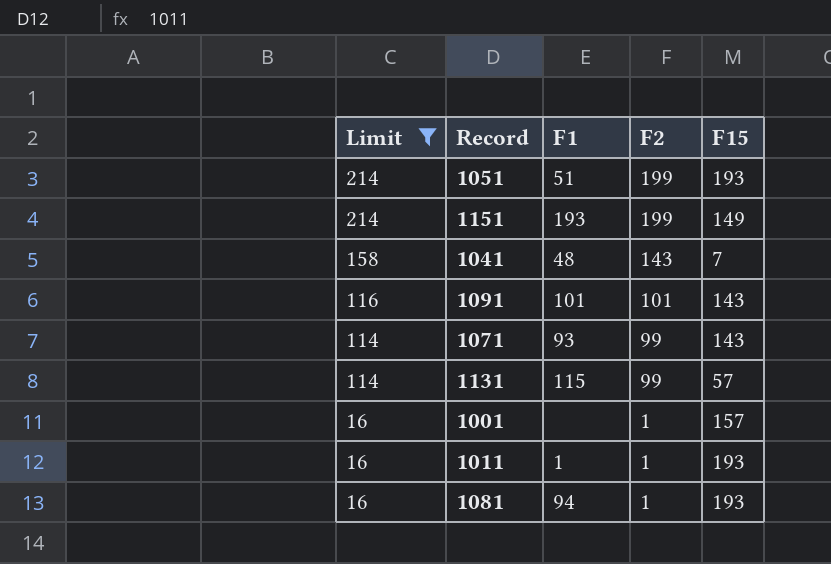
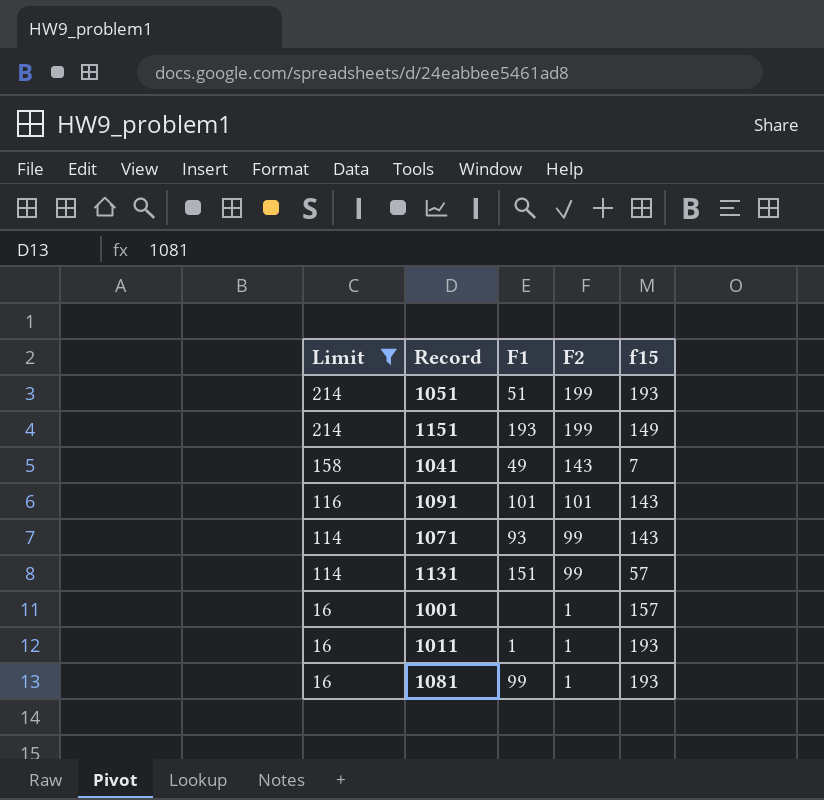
column name: F15 -> f15
1041 | F1: 48 -> 49
1131 | F1: 115 -> 151
1081 | F1: 94 -> 99

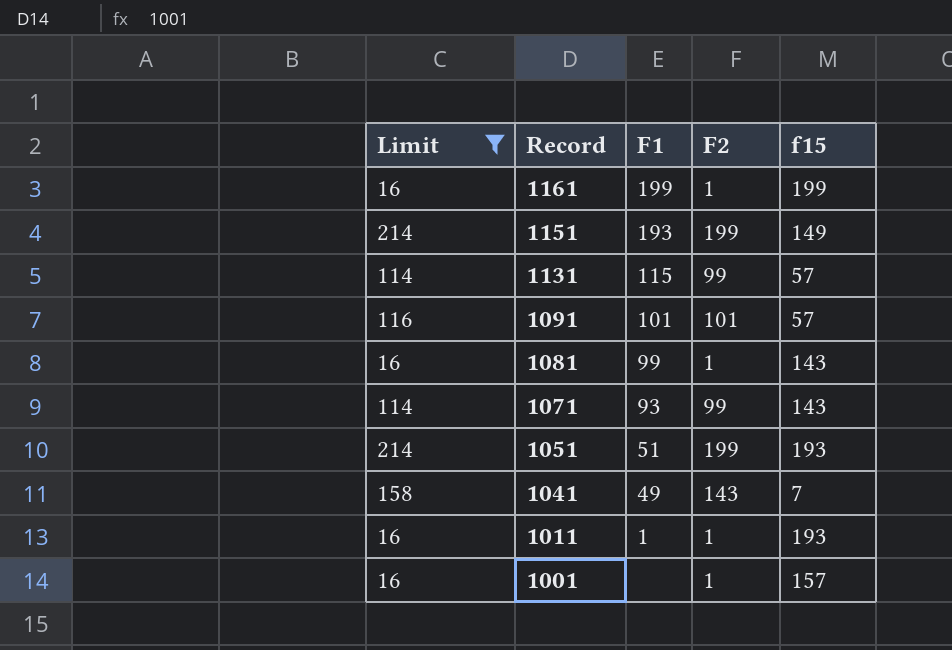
row order: Limit descending -> Record descending
row 1161: none -> 16 | 199 | 1 | 199
1131 | F1: 151 -> 115
1091 | f15: 143 -> 57
1081 | f15: 193 -> 143

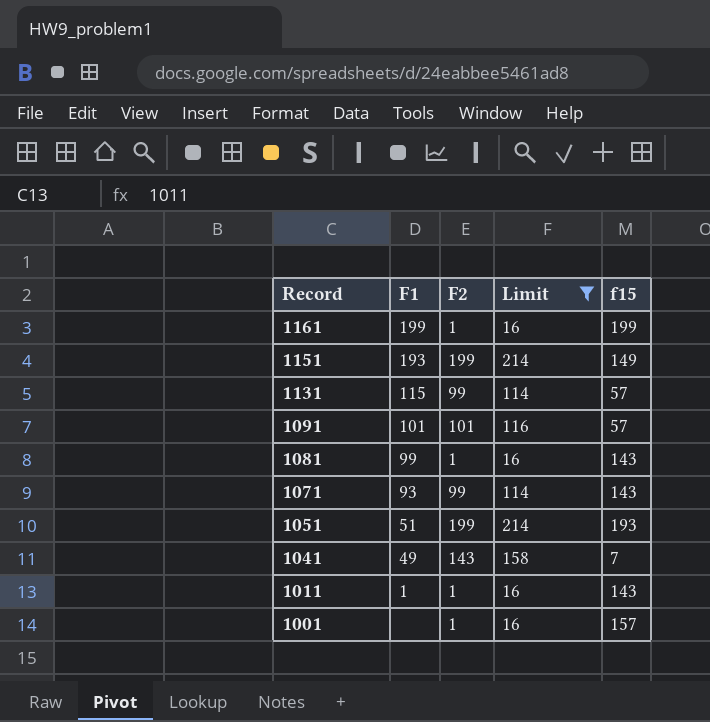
column Limit | position: 1 -> 4
1011 | f15: 193 -> 143

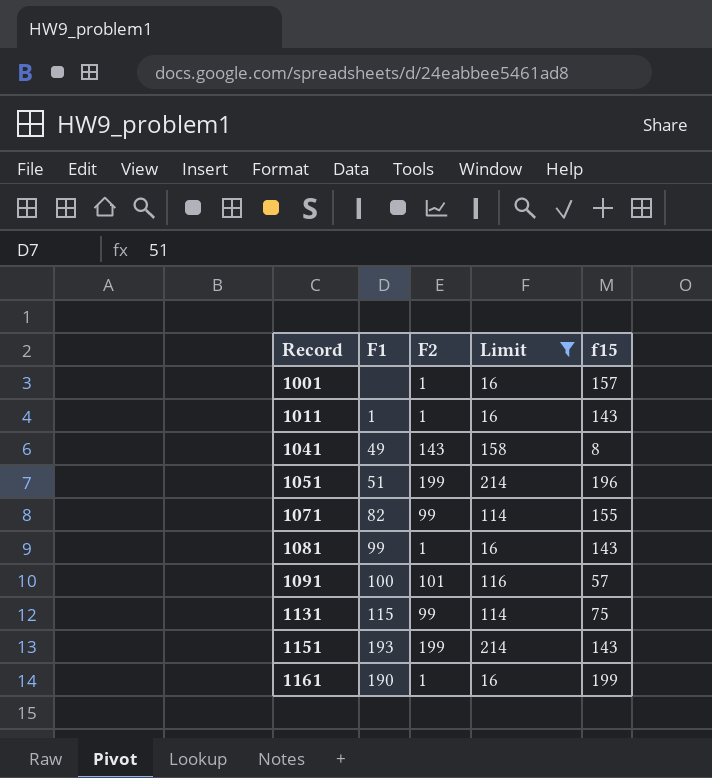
row order: Record descending -> Record ascending
1041 | f15: 7 -> 8
1051 | f15: 193 -> 196
1071 | F1: 93 -> 82
1071 | f15: 143 -> 155
1091 | F1: 101 -> 100
1131 | f15: 57 -> 75
1151 | f15: 149 -> 143
1161 | F1: 199 -> 190

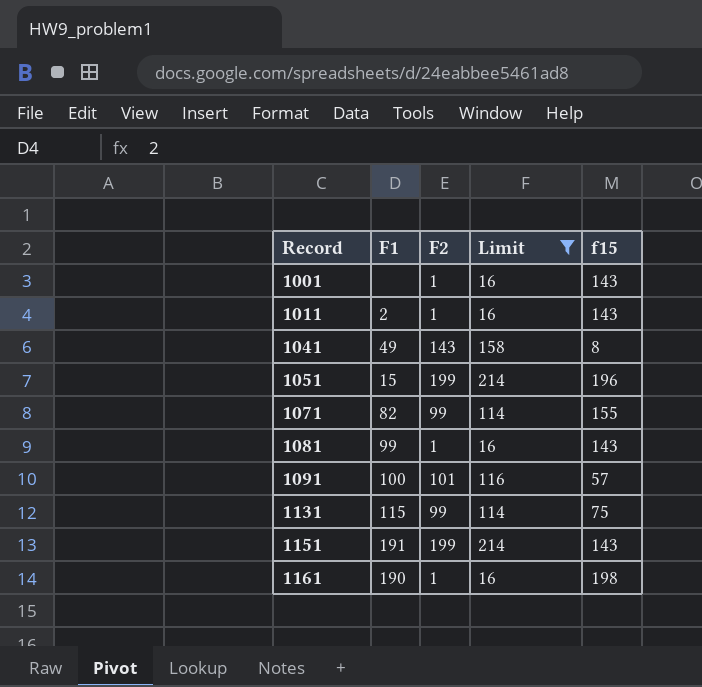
1001 | f15: 157 -> 143
1011 | F1: 1 -> 2
1051 | F1: 51 -> 15
1151 | F1: 193 -> 191
1161 | f15: 199 -> 198

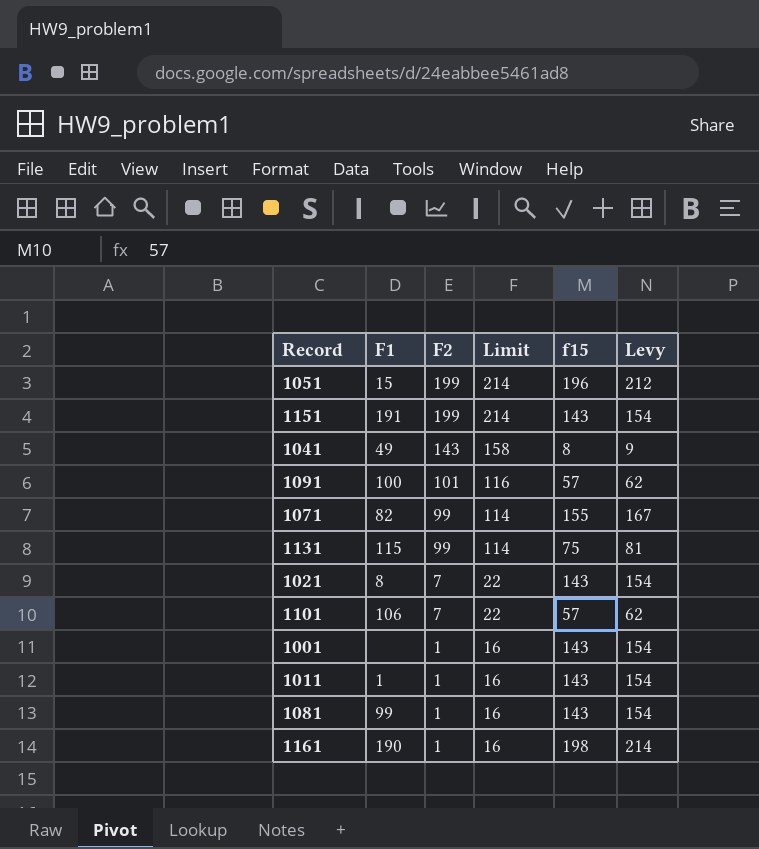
filter: Limit != 22 -> none
row order: Record ascending -> F2 descending
column Levy | formula: none -> [f15] * 1.08
1011 | F1: 2 -> 1

